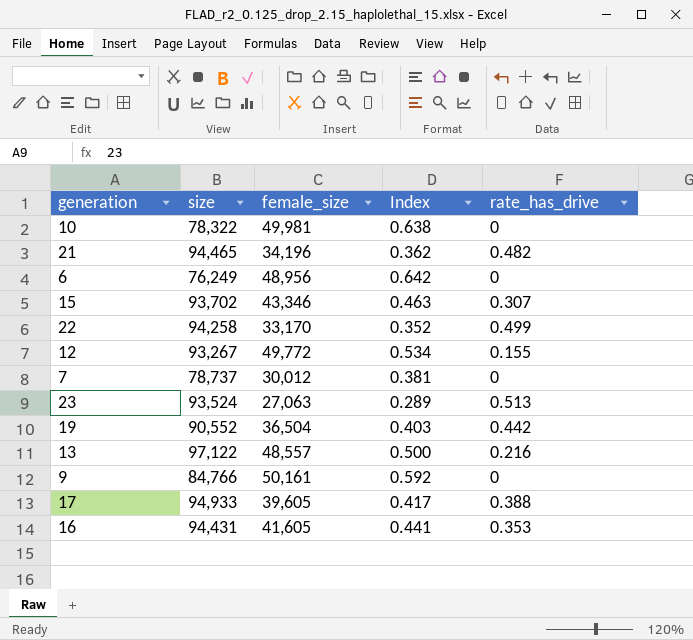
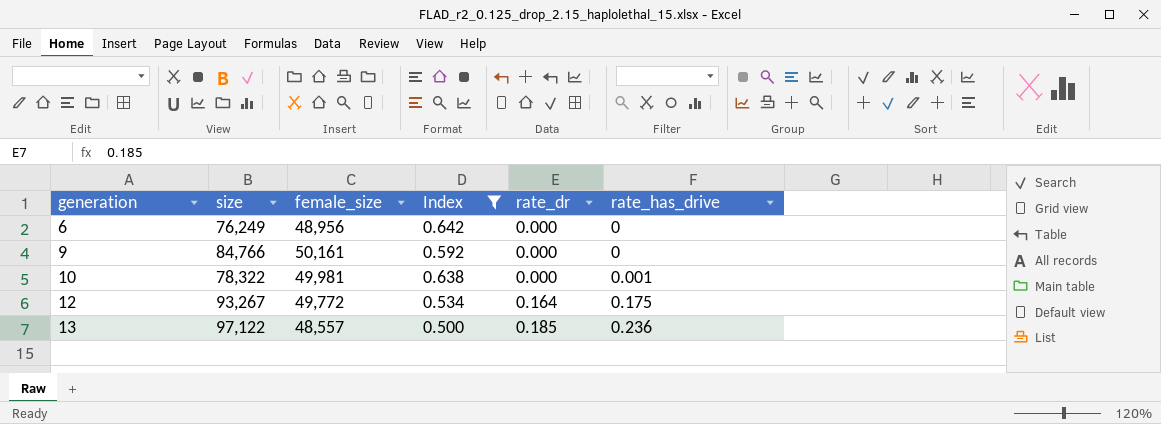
filter: none -> Index >= 0.500
row order: none -> generation ascending
column rate_dr | position: none -> 5
10 | rate_has_drive: 0 -> 0.001
12 | rate_has_drive: 0.155 -> 0.175
13 | rate_has_drive: 0.216 -> 0.236

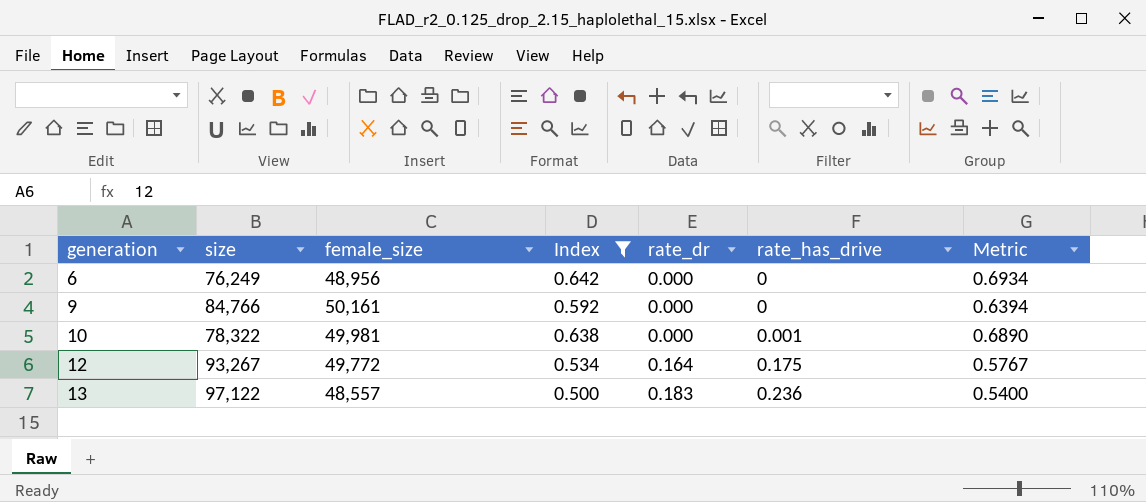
column Metric | formula: none -> [Index] * 1.08
13 | rate_dr: 0.185 -> 0.183

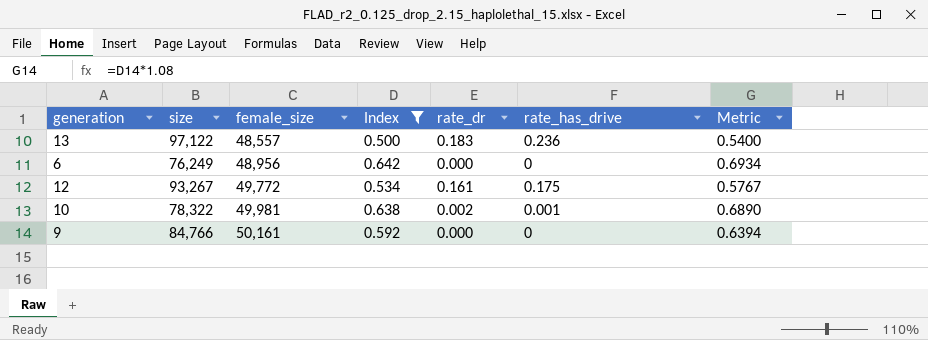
row order: generation ascending -> female_size ascending
12 | rate_dr: 0.164 -> 0.161
10 | rate_dr: 0.000 -> 0.002

